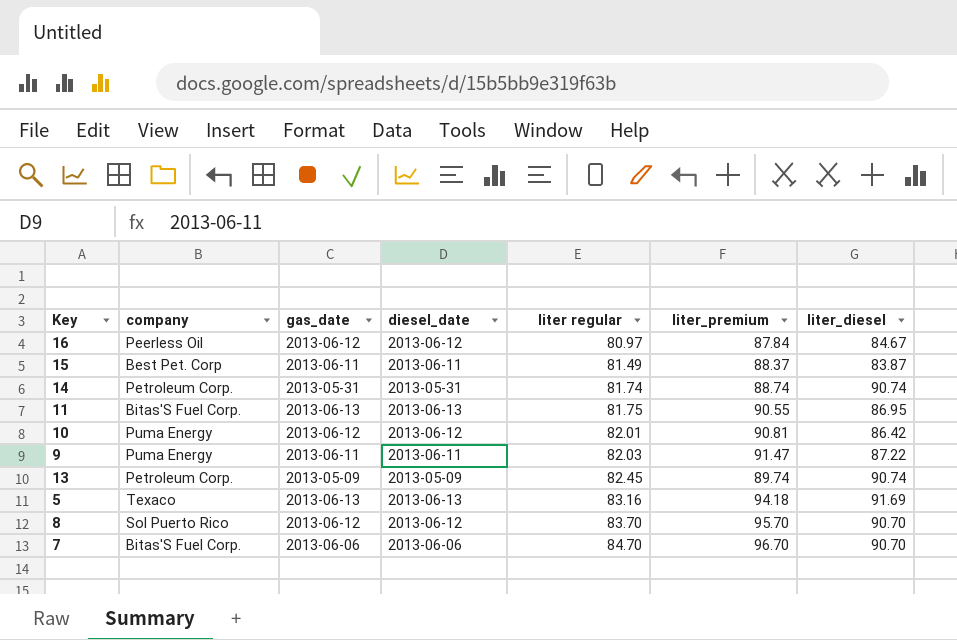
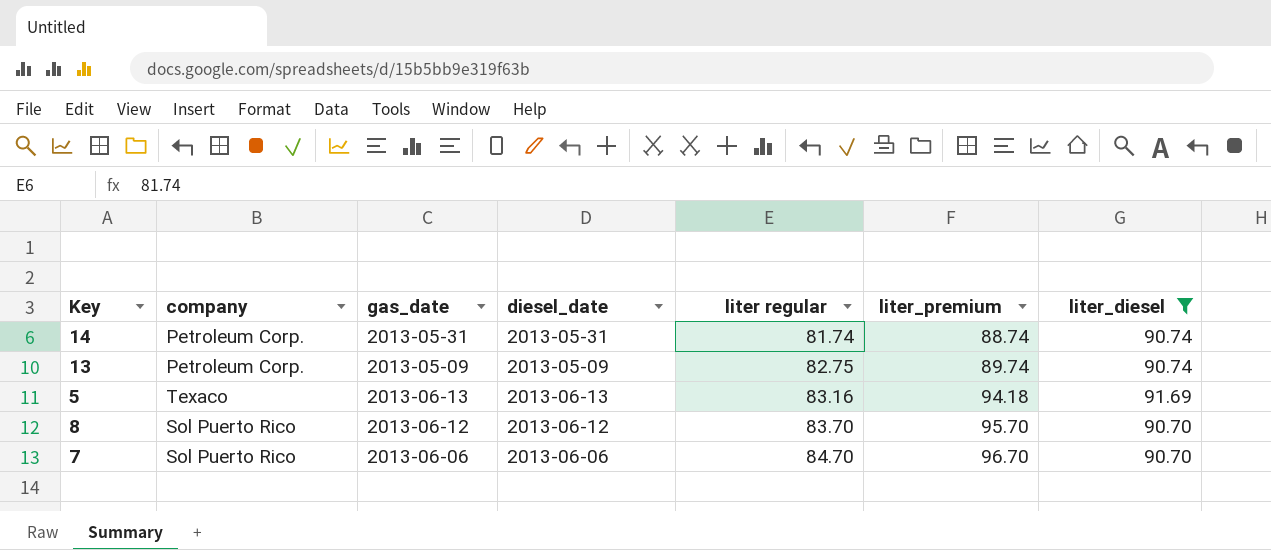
filter: none -> liter_diesel >= 90.70
13 | liter regular: 82.45 -> 82.75
7 | company: Bitas'S Fuel Corp. -> Sol Puerto Rico

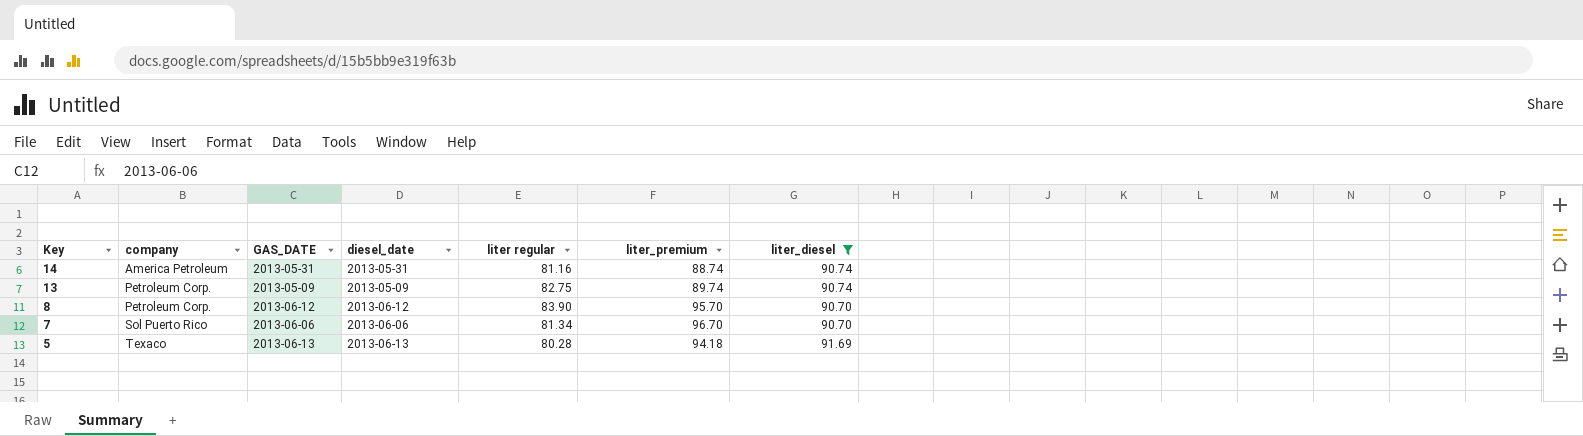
row order: liter regular ascending -> Key descending
column name: gas_date -> GAS_DATE
14 | company: Petroleum Corp. -> America Petroleum
14 | liter regular: 81.74 -> 81.16
8 | company: Sol Puerto Rico -> Petroleum Corp.
8 | liter regular: 83.70 -> 83.90
7 | liter regular: 84.70 -> 81.34
5 | liter regular: 83.16 -> 80.28

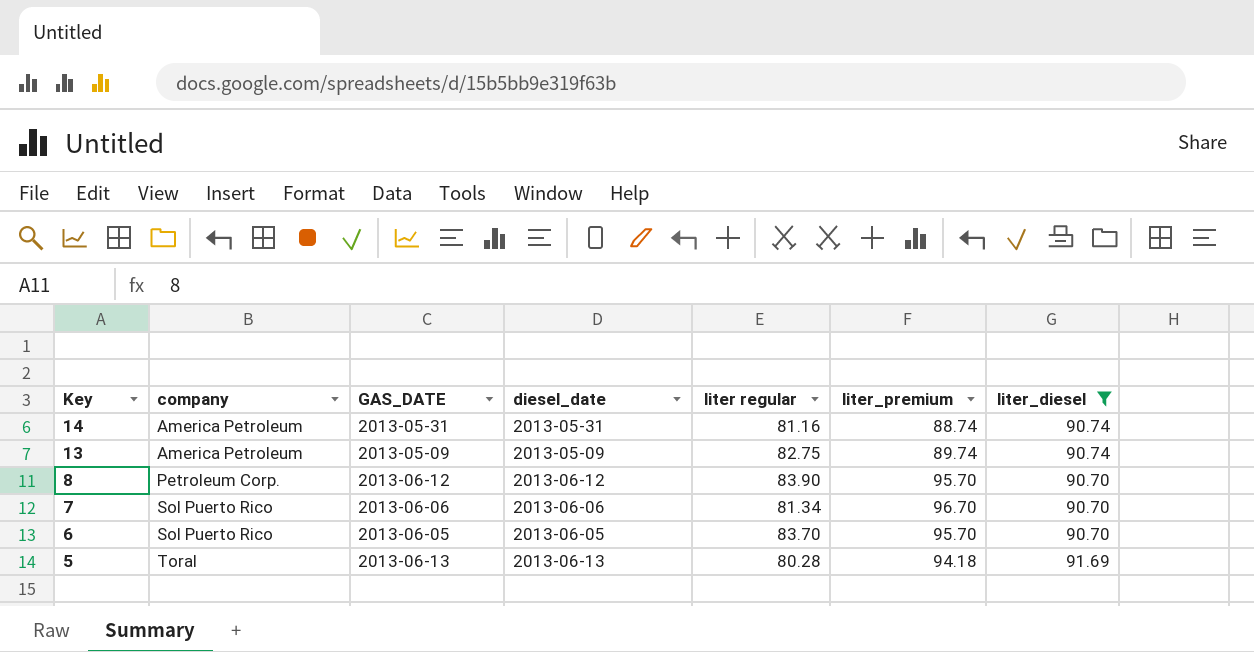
13 | company: Petroleum Corp. -> America Petroleum
row 6: none -> Sol Puerto Rico | 2013-06-05 | 2013-06-05 | 83.70 | 95.70 | 90.70
5 | company: Texaco -> Toral

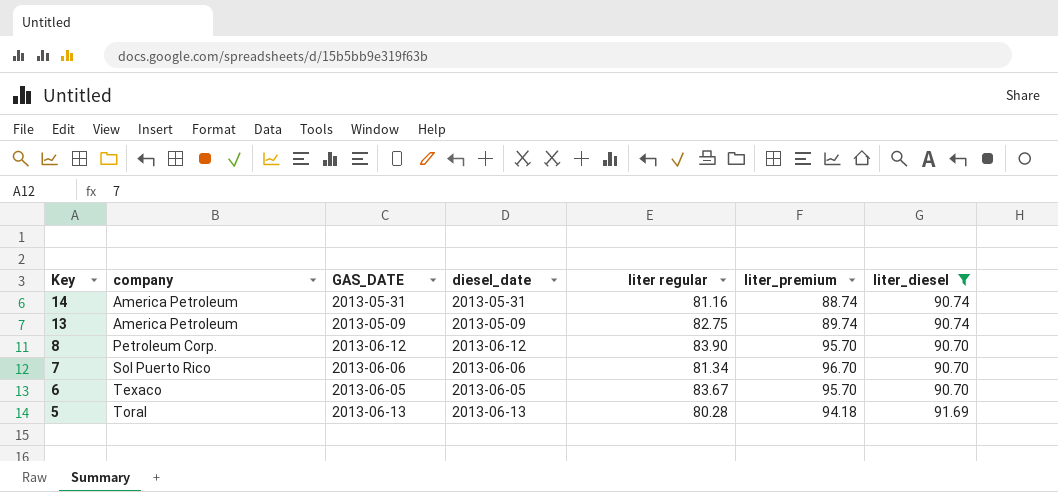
6 | company: Sol Puerto Rico -> Texaco
6 | liter regular: 83.70 -> 83.67

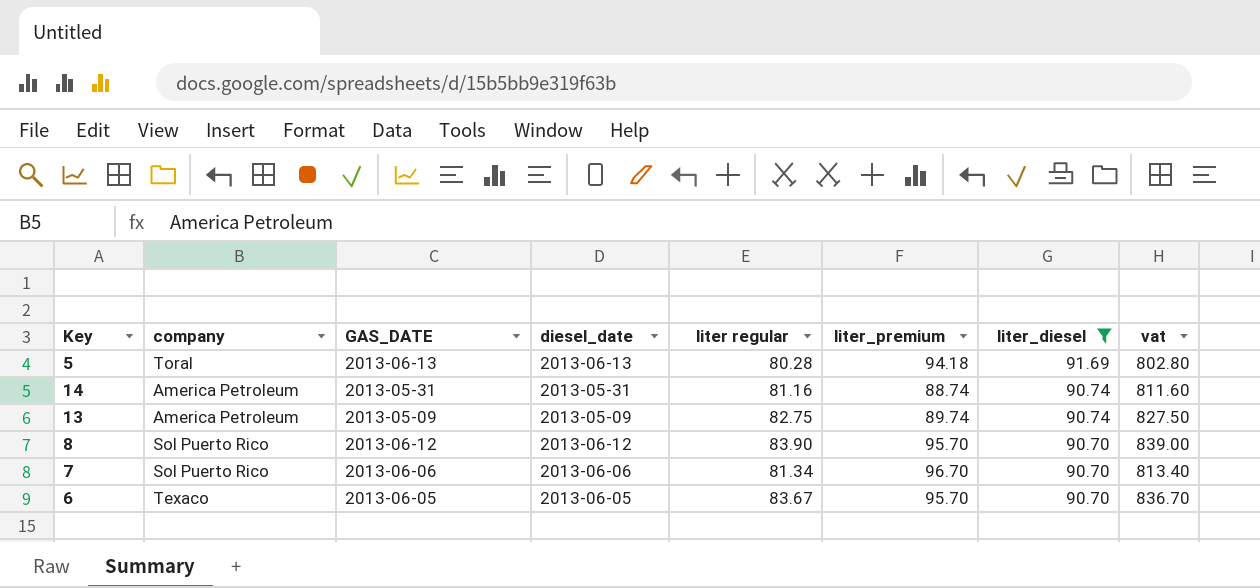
row order: Key descending -> liter_diesel descending
column vat | formula: none -> [liter regular] * 10
8 | company: Petroleum Corp. -> Sol Puerto Rico

